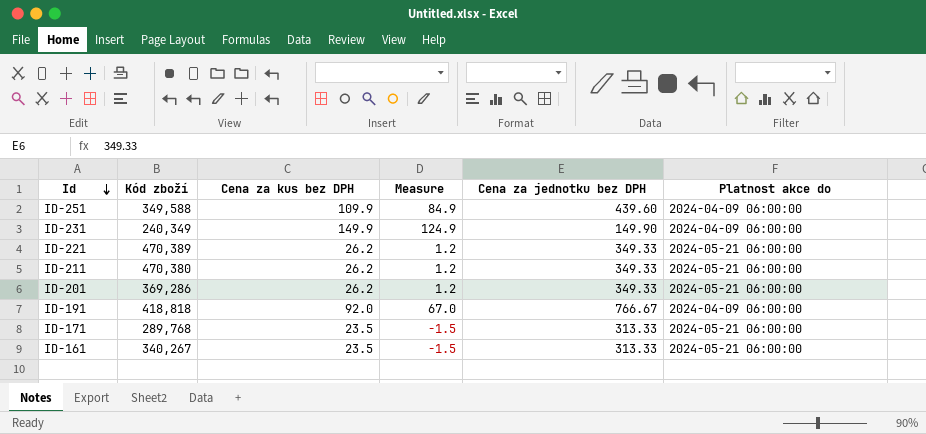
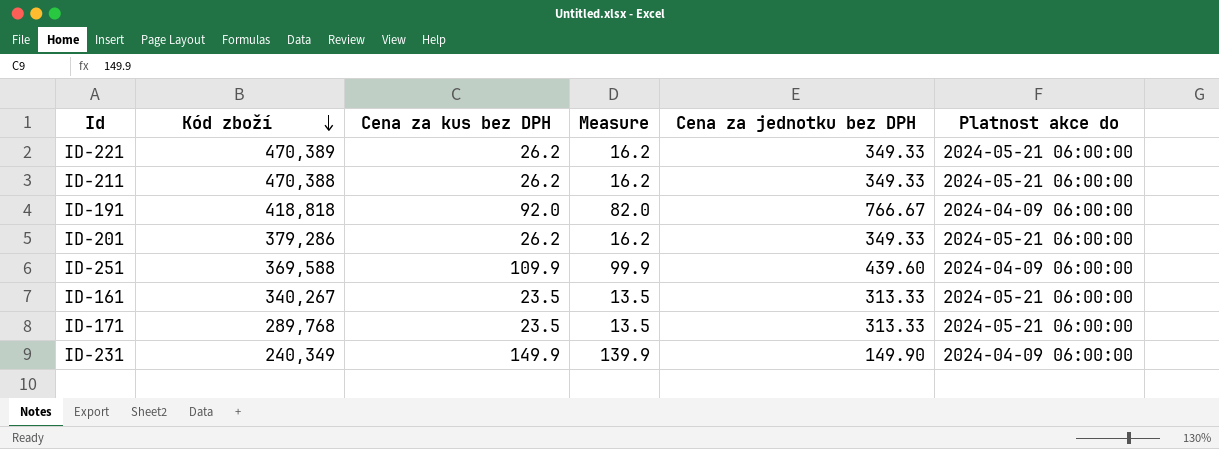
row order: Id descending -> Kód zboží descending
column Measure | formula: [Cena za kus bez DPH] - 25 -> [Cena za kus bez DPH] - 10
ID-211 | Kód zboží: 470,380 -> 470,388
ID-201 | Kód zboží: 369,286 -> 379,286
ID-251 | Kód zboží: 349,588 -> 369,588

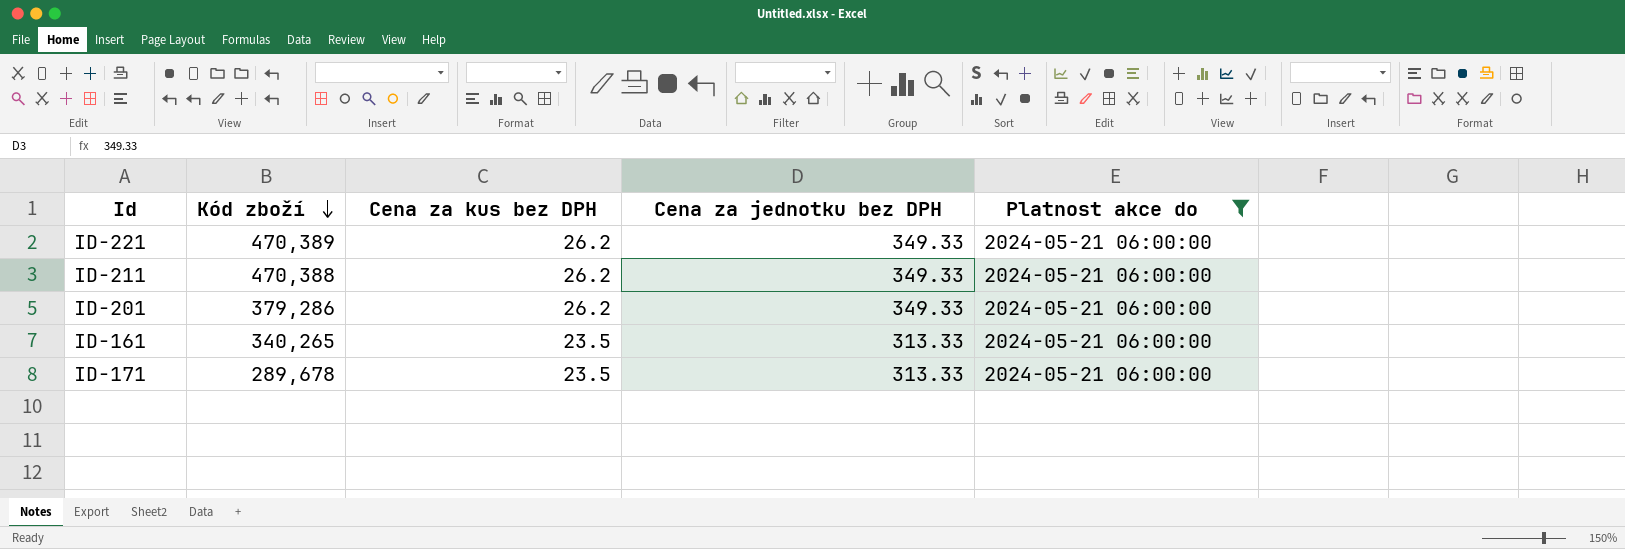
filter: none -> Platnost akce do = 2024-05-21 06:00:00
column Measure | formula: [Cena za kus bez DPH] - 10 -> none
ID-161 | Kód zboží: 340,267 -> 340,265
ID-171 | Kód zboží: 289,768 -> 289,678

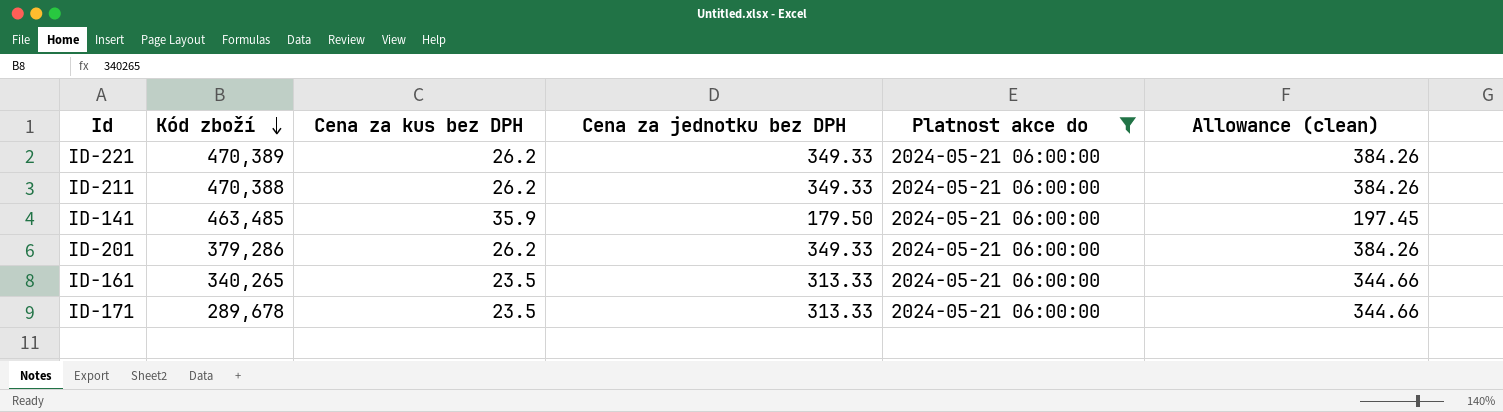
column Allowance (clean) | formula: none -> [Cena za jednotku bez DPH] * 1.1
row ID-141: none -> 463,485 | 35.9 | 179.50 | 2024-05-21 06:00:00 | 197.45

